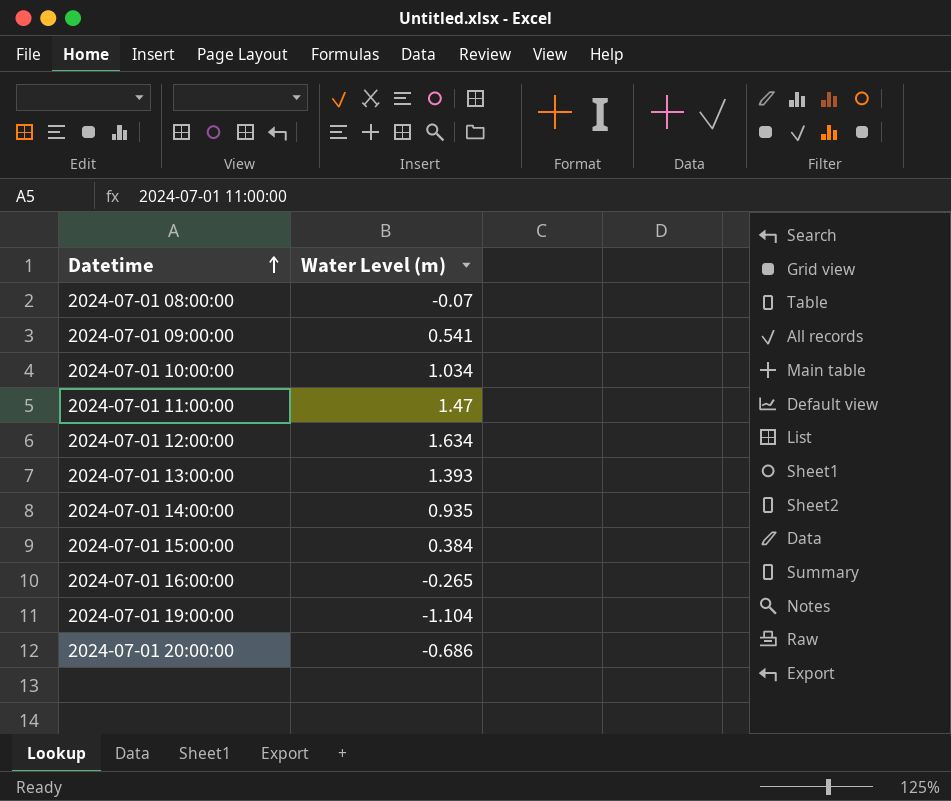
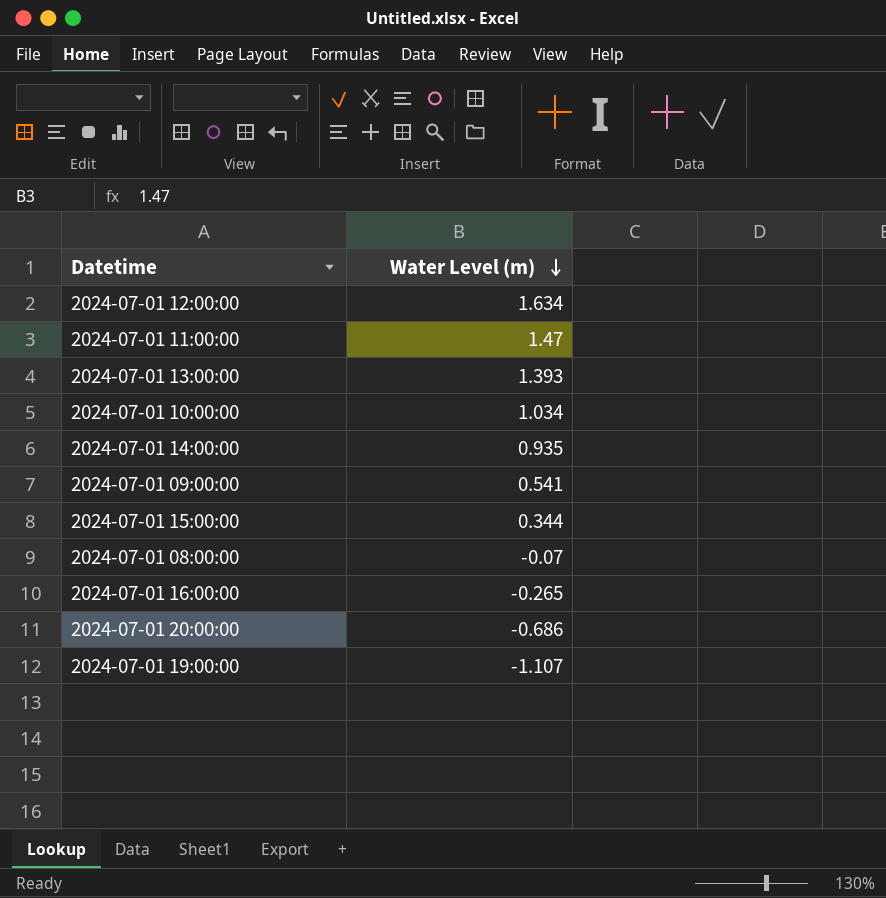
row order: Datetime ascending -> Water Level (m) descending
2024-07-01 15:00:00 | Water Level (m): 0.384 -> 0.344
2024-07-01 19:00:00 | Water Level (m): -1.104 -> -1.107

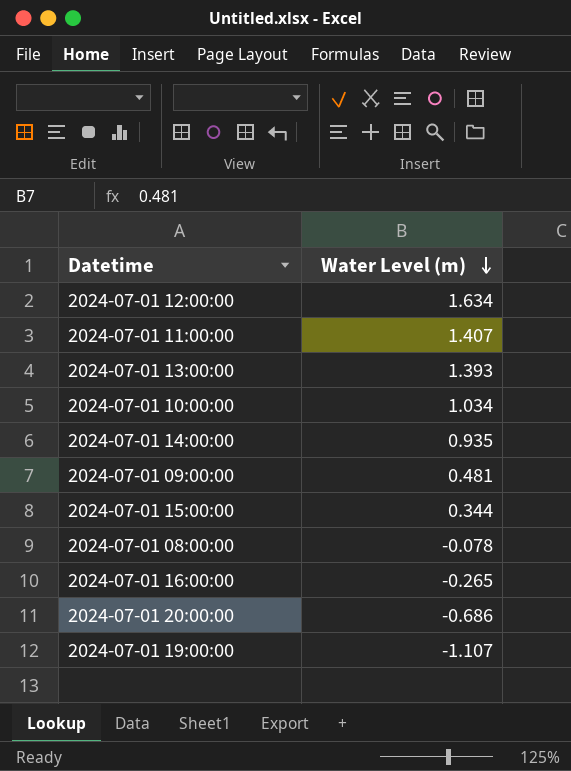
2024-07-01 11:00:00 | Water Level (m): 1.47 -> 1.407
2024-07-01 09:00:00 | Water Level (m): 0.541 -> 0.481
2024-07-01 08:00:00 | Water Level (m): -0.07 -> -0.078

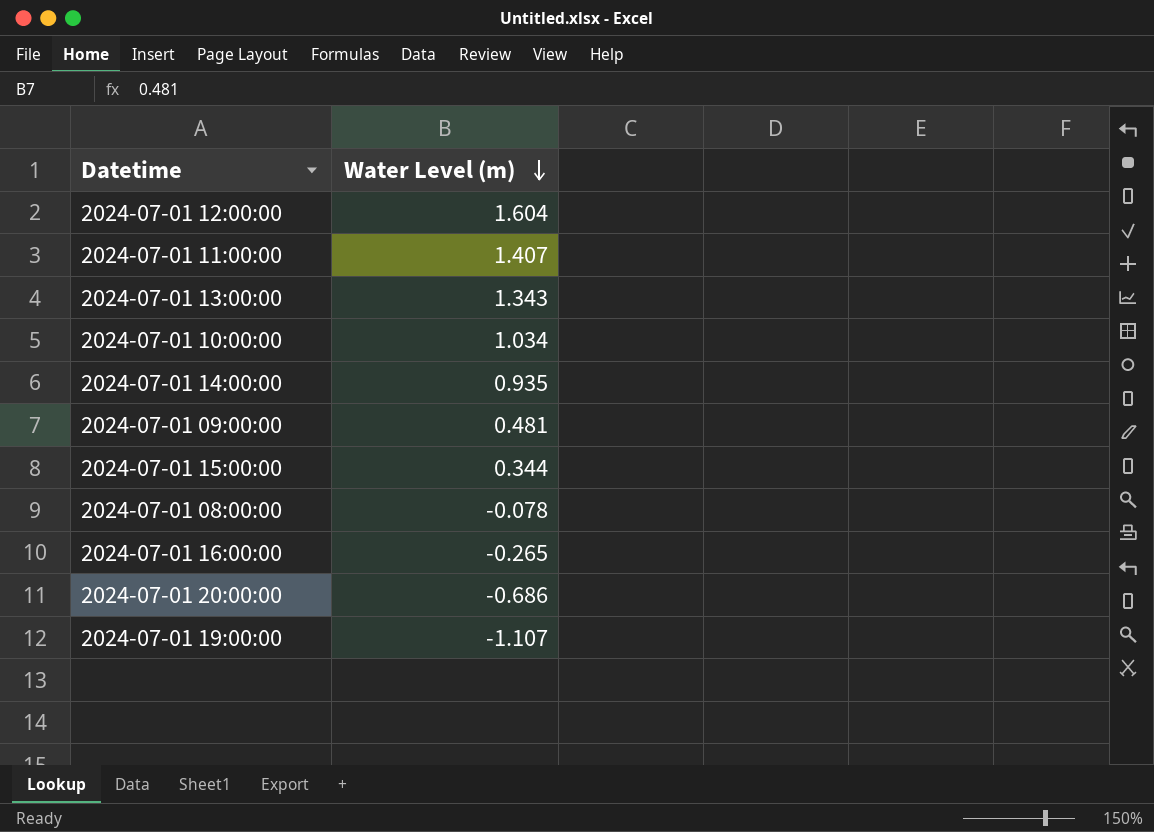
2024-07-01 12:00:00 | Water Level (m): 1.634 -> 1.604
2024-07-01 13:00:00 | Water Level (m): 1.393 -> 1.343

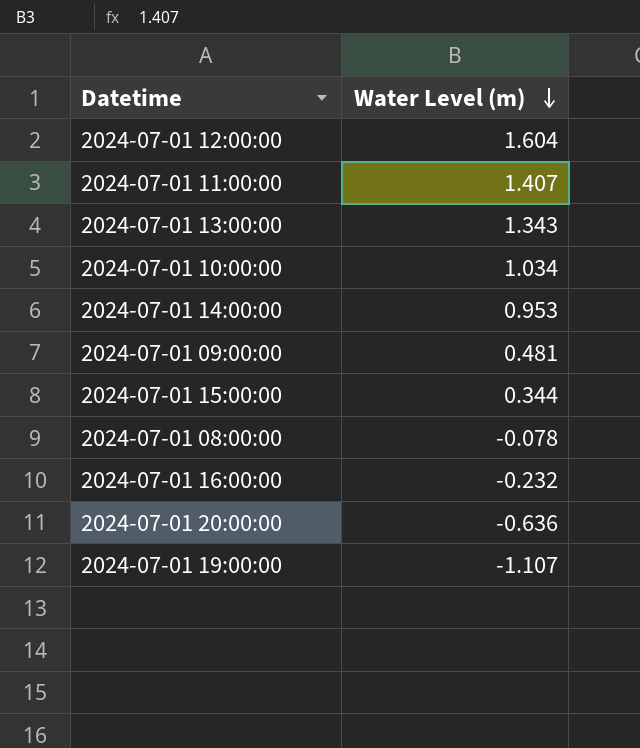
2024-07-01 14:00:00 | Water Level (m): 0.935 -> 0.953
2024-07-01 16:00:00 | Water Level (m): -0.265 -> -0.232
2024-07-01 20:00:00 | Water Level (m): -0.686 -> -0.636

